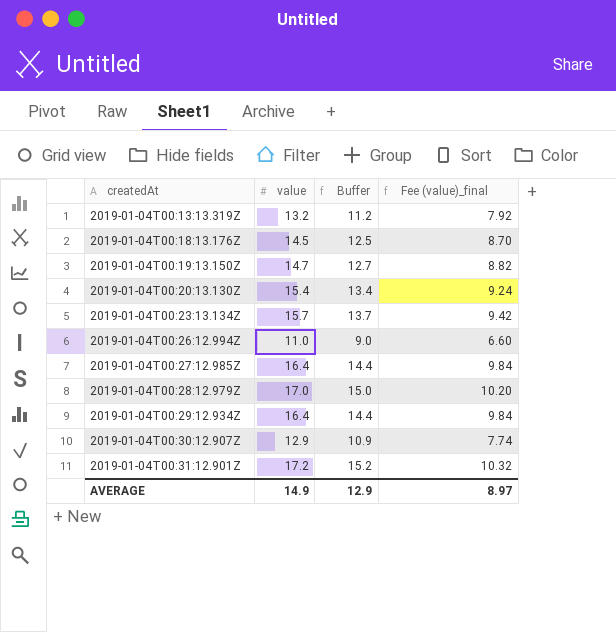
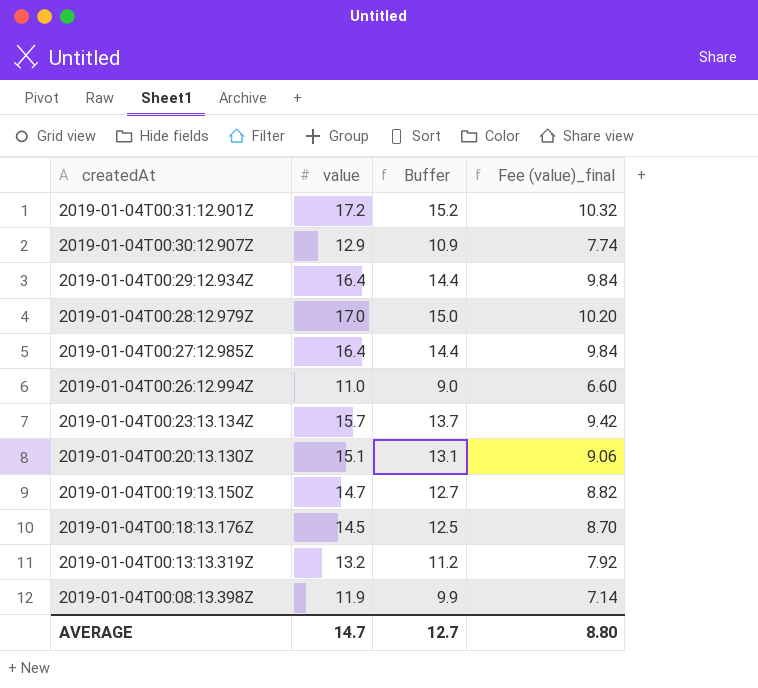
row order: createdAt ascending -> createdAt descending
2019-01-04T00:20:13.130Z | value: 15.4 -> 15.1
2019-01-04T00:20:13.130Z | Buffer: 13.4 -> 13.1
2019-01-04T00:20:13.130Z | Fee (value)_final: 9.24 -> 9.06
row 2019-01-04T00:08:13.398Z: none -> 11.9 | 9.9 | 7.14
AVERAGE | value: 14.9 -> 14.7
AVERAGE | Buffer: 12.9 -> 12.7
AVERAGE | Fee (value)_final: 8.97 -> 8.80

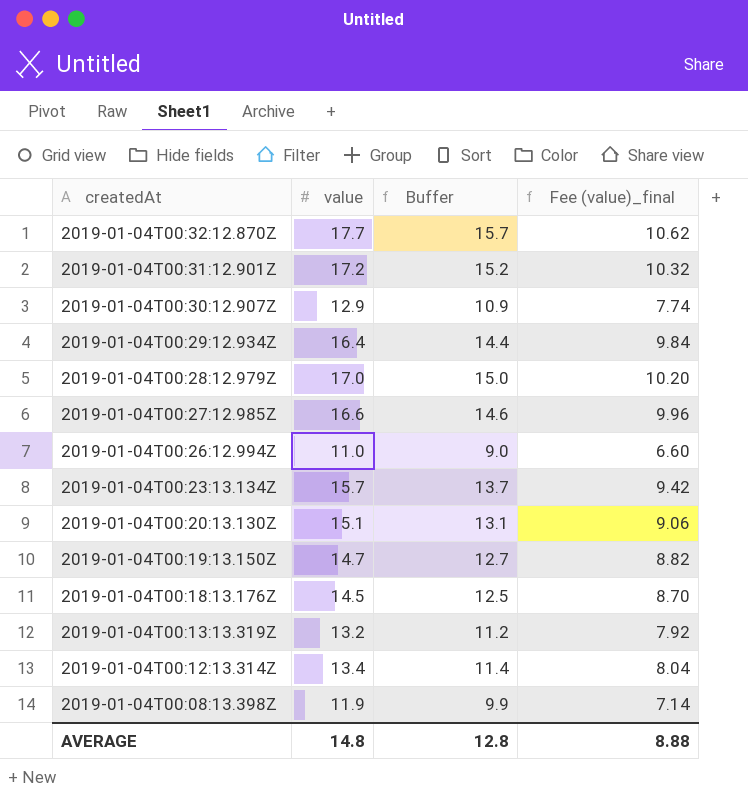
row 2019-01-04T00:32:12.870Z: none -> 17.7 | 15.7 | 10.62
2019-01-04T00:27:12.985Z | value: 16.4 -> 16.6
2019-01-04T00:27:12.985Z | Buffer: 14.4 -> 14.6
2019-01-04T00:27:12.985Z | Fee (value)_final: 9.84 -> 9.96
row 2019-01-04T00:12:13.314Z: none -> 13.4 | 11.4 | 8.04
AVERAGE | value: 14.7 -> 14.8
AVERAGE | Buffer: 12.7 -> 12.8
AVERAGE | Fee (value)_final: 8.80 -> 8.88

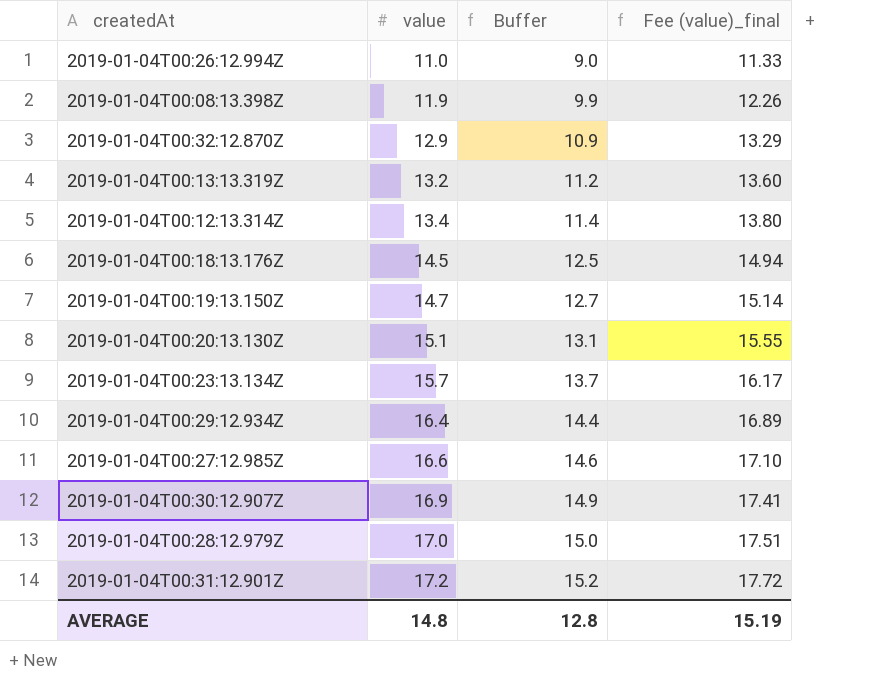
row order: createdAt descending -> value ascending
column Fee (value)_final | formula: [value] * 0.6 -> [value] * 1.03
2019-01-04T00:32:12.870Z | value: 17.7 -> 12.9
2019-01-04T00:32:12.870Z | Buffer: 15.7 -> 10.9
2019-01-04T00:30:12.907Z | value: 12.9 -> 16.9
2019-01-04T00:30:12.907Z | Buffer: 10.9 -> 14.9
AVERAGE | Fee (value)_final: 8.88 -> 15.19

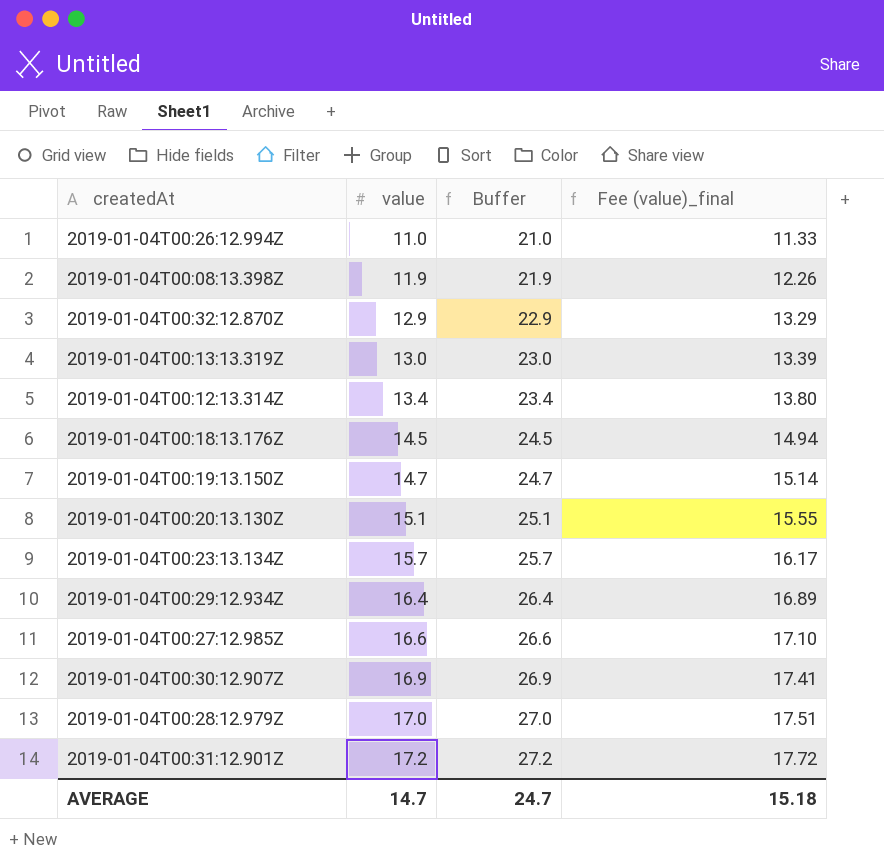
column Buffer | formula: [value] - 2 -> [value] + 10
2019-01-04T00:13:13.319Z | value: 13.2 -> 13.0
2019-01-04T00:13:13.319Z | Fee (value)_final: 13.60 -> 13.39
AVERAGE | value: 14.8 -> 14.7
AVERAGE | Buffer: 12.8 -> 24.7
AVERAGE | Fee (value)_final: 15.19 -> 15.18

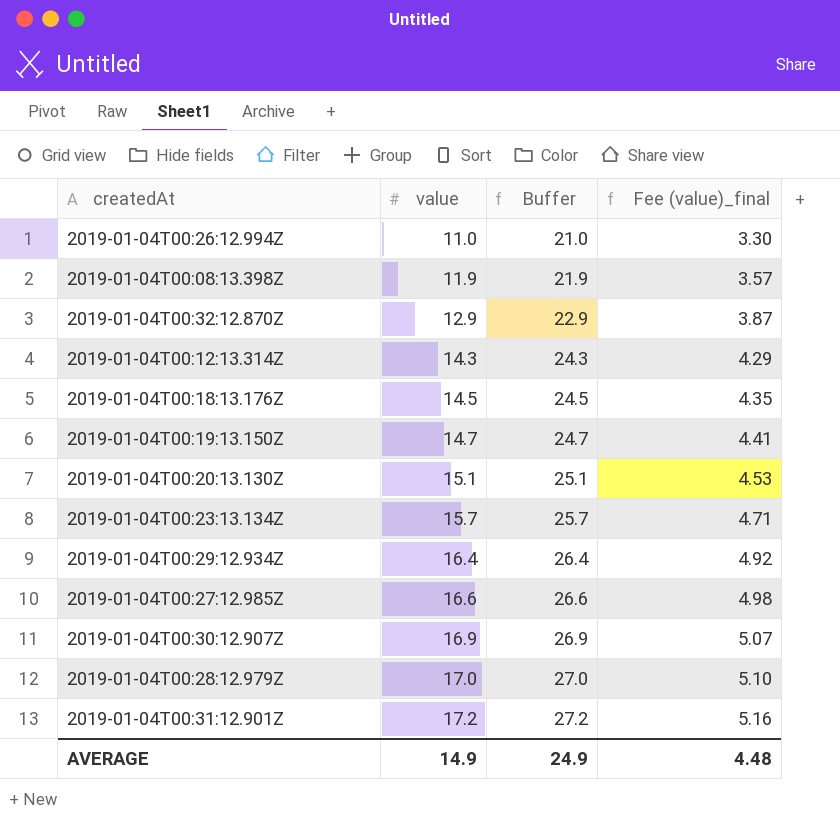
column Fee (value)_final | formula: [value] * 1.03 -> [value] * 0.3
row 2019-01-04T00:13:13.319Z: 13.0 | 23.0 | 13.39 -> none
2019-01-04T00:12:13.314Z | value: 13.4 -> 14.3
2019-01-04T00:12:13.314Z | Buffer: 23.4 -> 24.3
AVERAGE | value: 14.7 -> 14.9
AVERAGE | Buffer: 24.7 -> 24.9
AVERAGE | Fee (value)_final: 15.18 -> 4.48

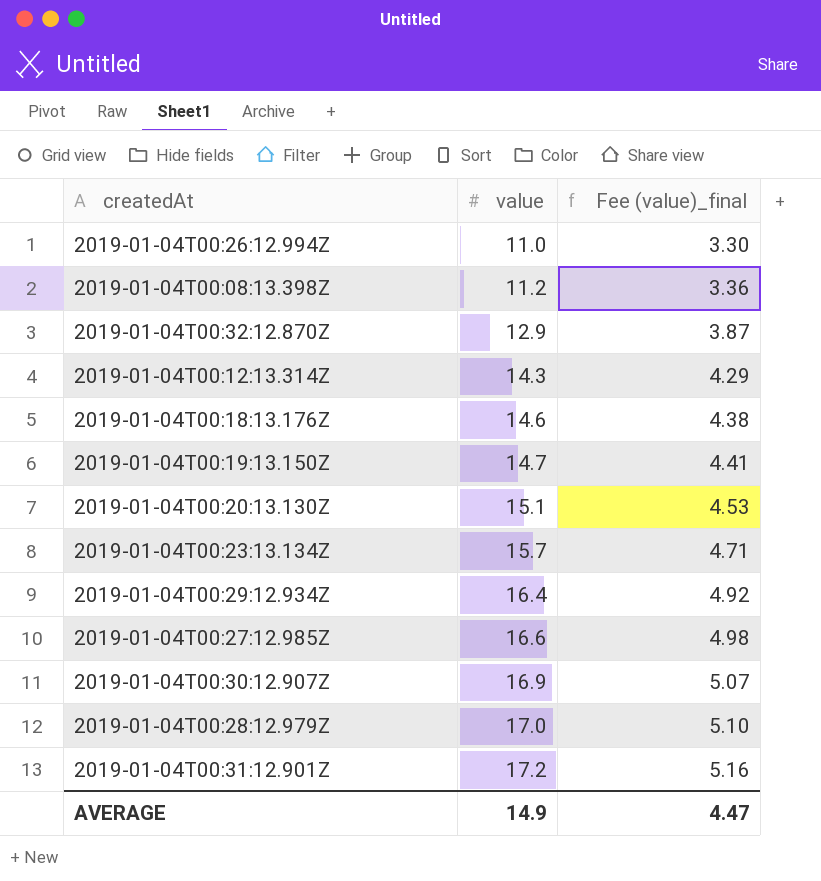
column Buffer | formula: [value] + 10 -> none
2019-01-04T00:08:13.398Z | value: 11.9 -> 11.2
2019-01-04T00:08:13.398Z | Fee (value)_final: 3.57 -> 3.36
2019-01-04T00:18:13.176Z | value: 14.5 -> 14.6
2019-01-04T00:18:13.176Z | Fee (value)_final: 4.35 -> 4.38
AVERAGE | Fee (value)_final: 4.48 -> 4.47

